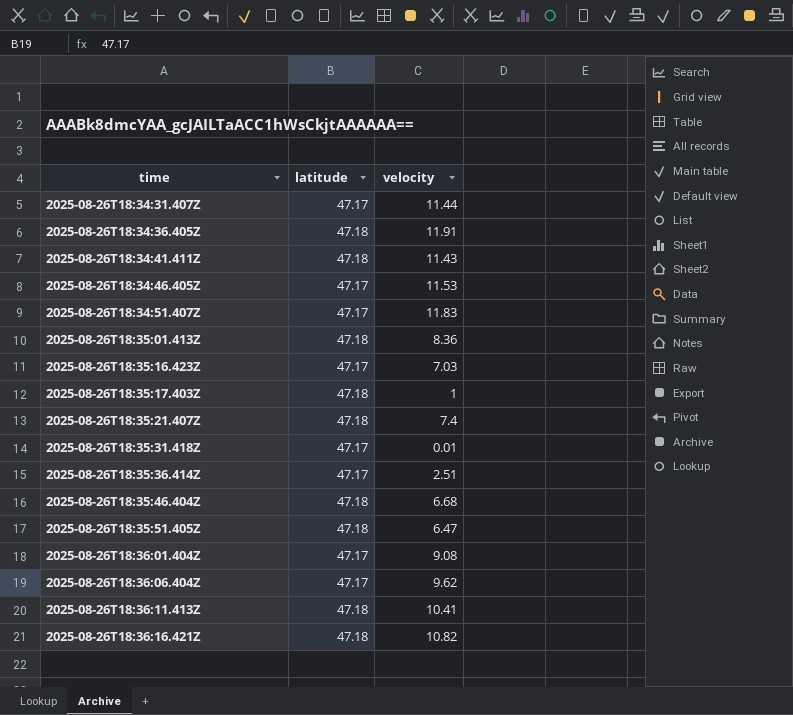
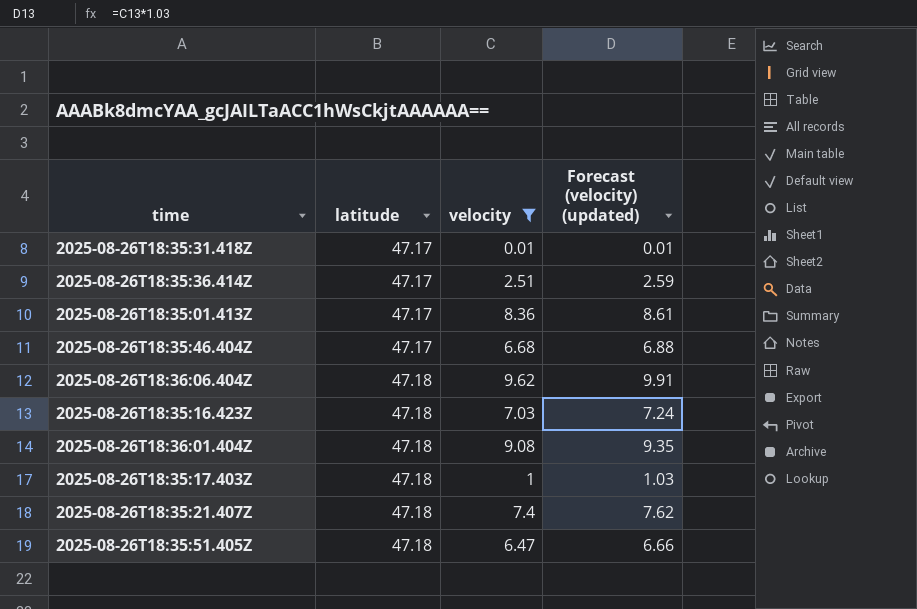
filter: none -> velocity <= 9.62
row order: time ascending -> latitude ascending
column Forecast (velocity) (updated) | formula: none -> [velocity] * 1.03
2025-08-26T18:35:01.413Z | latitude: 47.18 -> 47.17
2025-08-26T18:35:46.404Z | latitude: 47.18 -> 47.17
2025-08-26T18:36:06.404Z | latitude: 47.17 -> 47.18
2025-08-26T18:35:16.423Z | latitude: 47.17 -> 47.18
2025-08-26T18:36:01.404Z | latitude: 47.17 -> 47.18

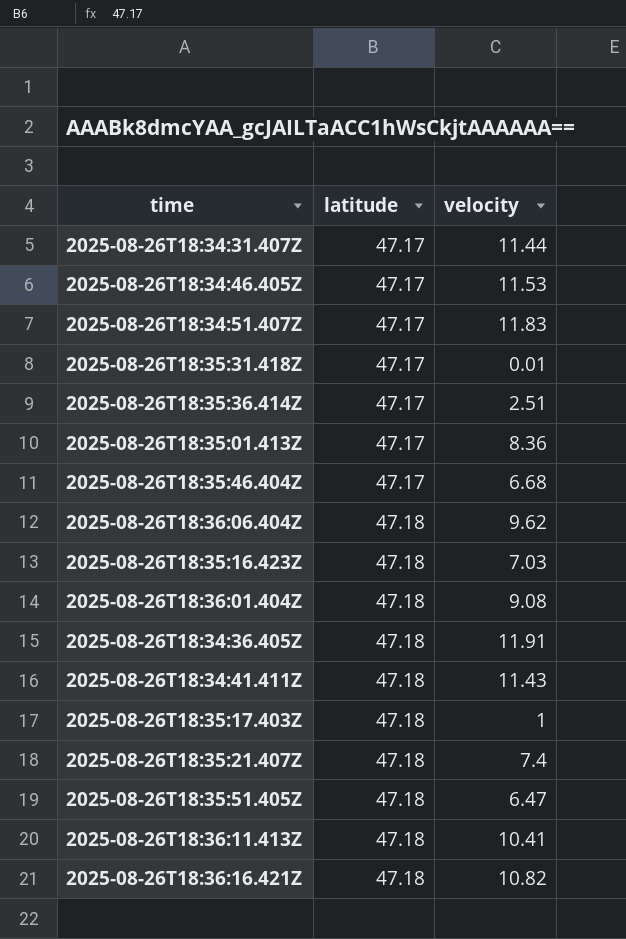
filter: velocity <= 9.62 -> none
column Forecast (velocity) (updated) | formula: [velocity] * 1.03 -> none

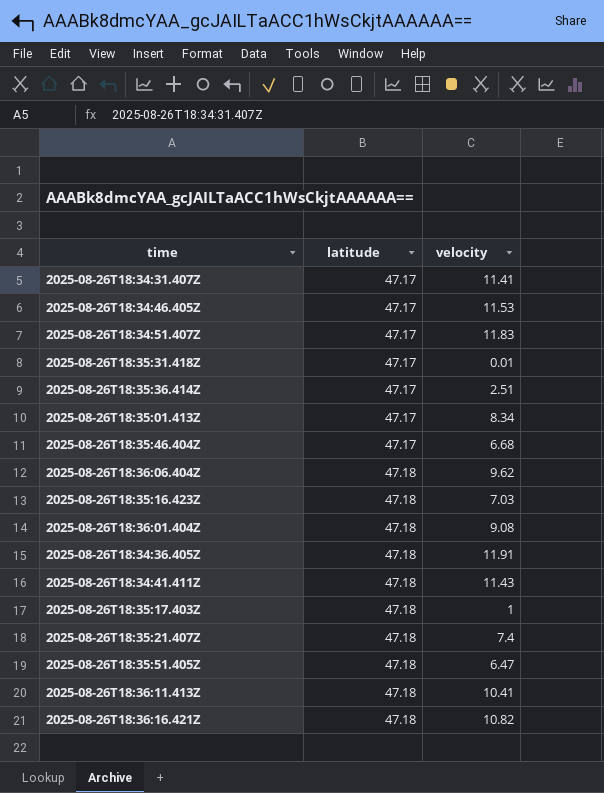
2025-08-26T18:34:31.407Z | velocity: 11.44 -> 11.41
2025-08-26T18:35:01.413Z | velocity: 8.36 -> 8.34

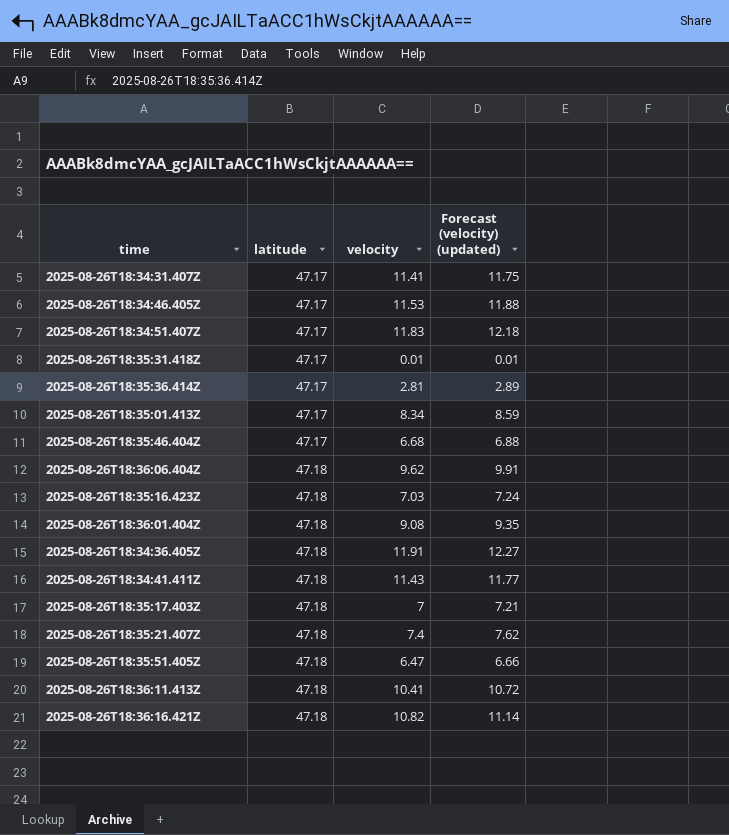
column Forecast (velocity) (updated) | formula: none -> [velocity] * 1.03
2025-08-26T18:35:36.414Z | velocity: 2.51 -> 2.81
2025-08-26T18:35:17.403Z | velocity: 1 -> 7

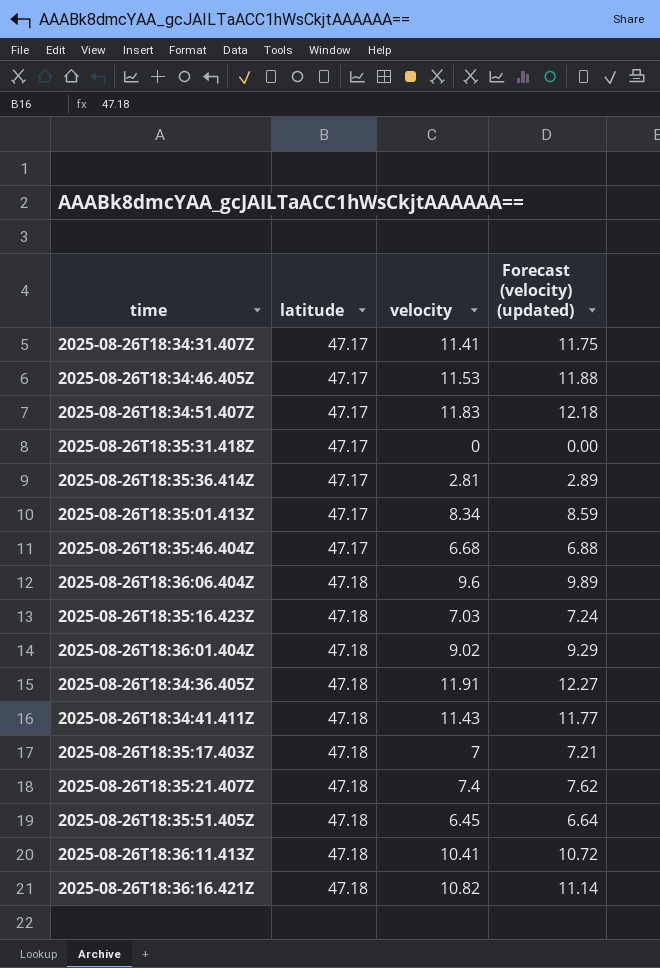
2025-08-26T18:35:31.418Z | velocity: 0.01 -> 0
2025-08-26T18:35:31.418Z | Forecast (velocity) (updated): 0.01 -> 0.00
2025-08-26T18:36:06.404Z | velocity: 9.62 -> 9.6
2025-08-26T18:36:06.404Z | Forecast (velocity) (updated): 9.91 -> 9.89
2025-08-26T18:36:01.404Z | velocity: 9.08 -> 9.02
2025-08-26T18:36:01.404Z | Forecast (velocity) (updated): 9.35 -> 9.29
2025-08-26T18:35:51.405Z | velocity: 6.47 -> 6.45
2025-08-26T18:35:51.405Z | Forecast (velocity) (updated): 6.66 -> 6.64

